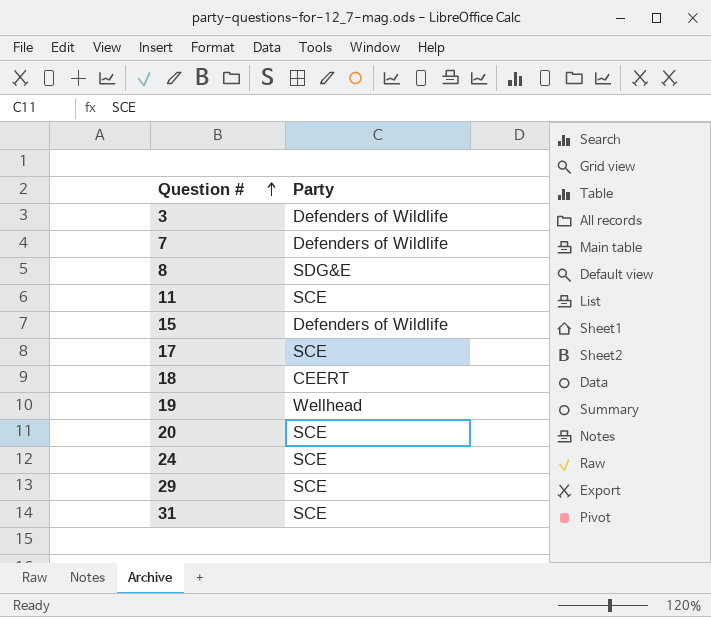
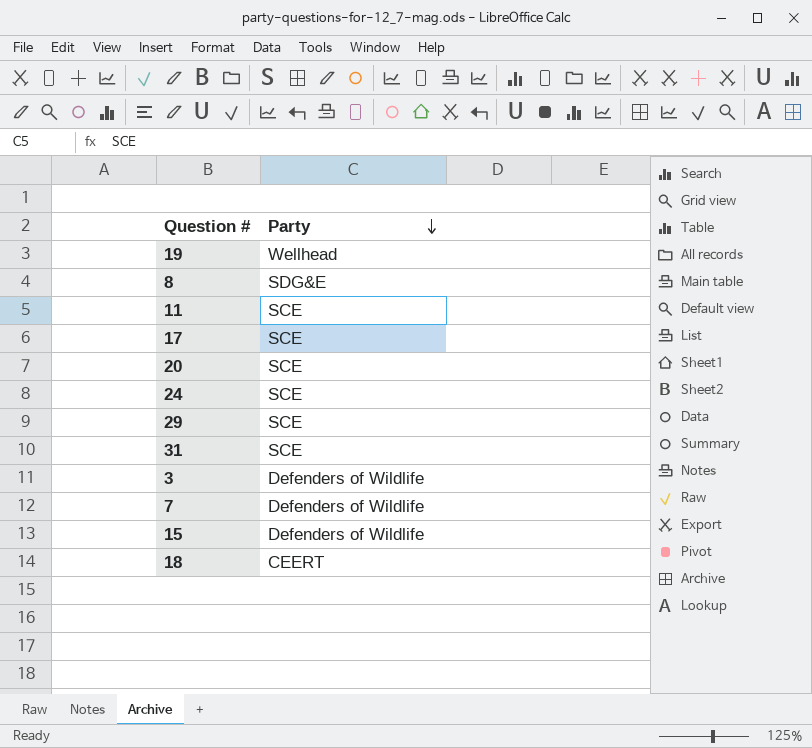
row order: Question # ascending -> Party descending

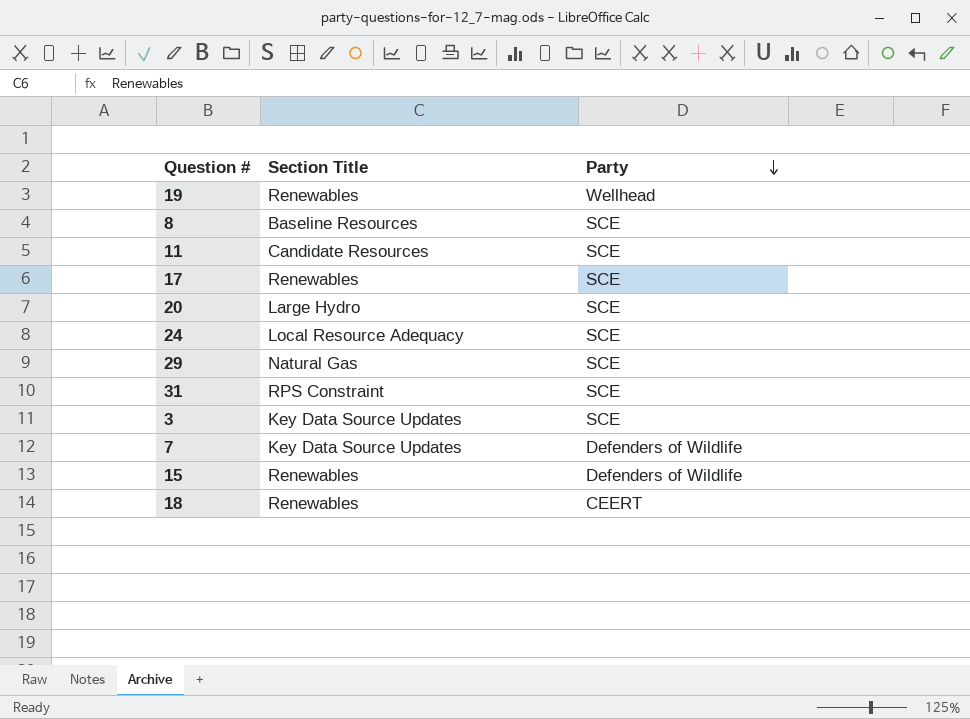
column Section Title | position: none -> 2
8 | Party: SDG&E -> SCE
3 | Party: Defenders of Wildlife -> SCE

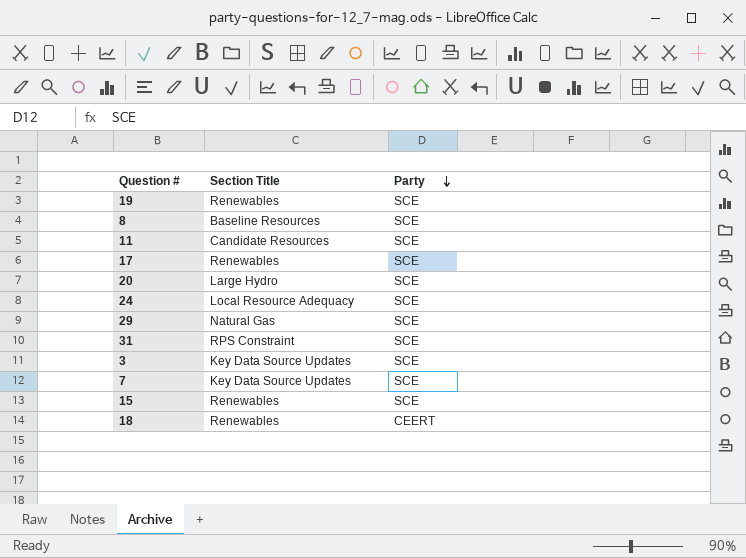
19 | Party: Wellhead -> SCE
7 | Party: Defenders of Wildlife -> SCE
15 | Party: Defenders of Wildlife -> SCE

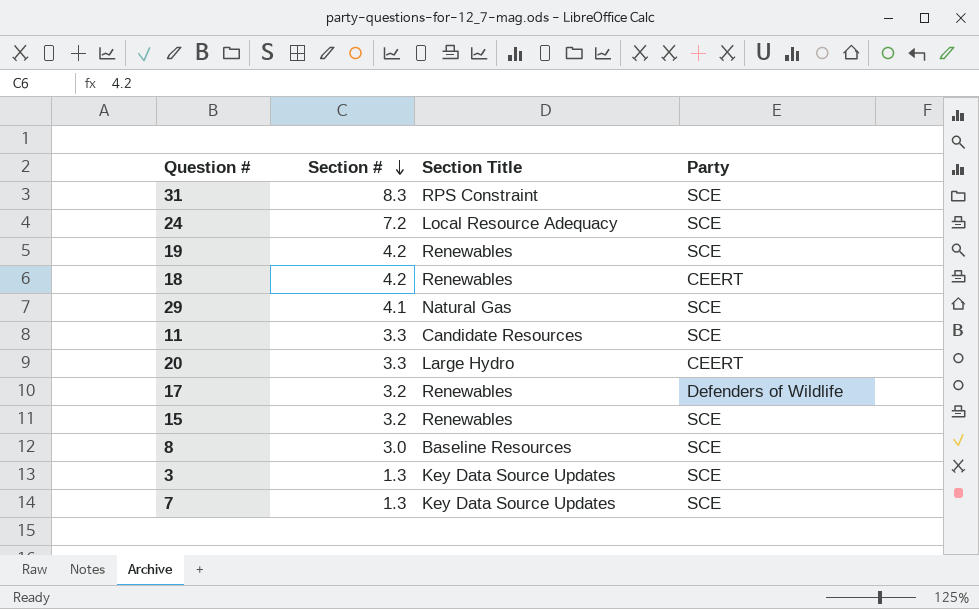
row order: Party descending -> Section # descending
column Section # | position: none -> 2
20 | Party: SCE -> CEERT
17 | Party: SCE -> Defenders of Wildlife

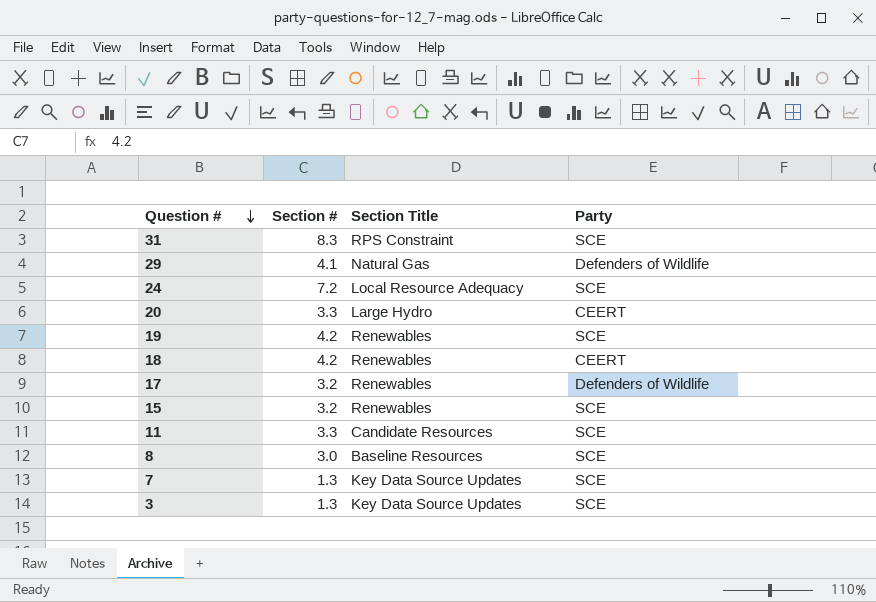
row order: Section # descending -> Question # descending
29 | Party: SCE -> Defenders of Wildlife

